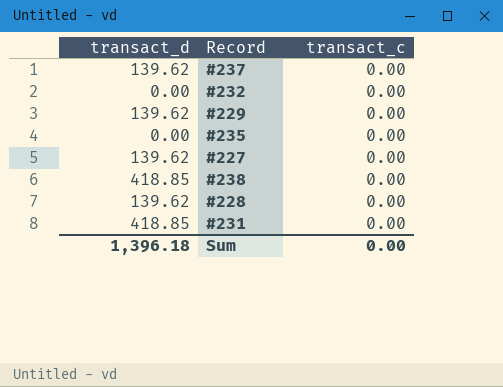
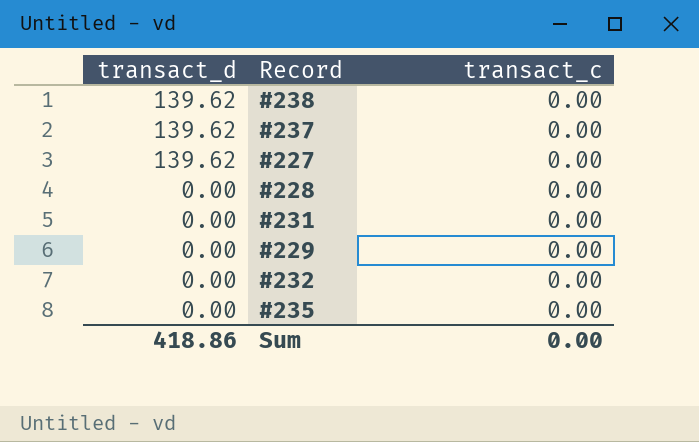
row order: none -> transact_d descending
#238 | transact_d: 418.85 -> 139.62
#228 | transact_d: 139.62 -> 0.00
#231 | transact_d: 418.85 -> 0.00
#229 | transact_d: 139.62 -> 0.00
Sum | transact_d: 1,396.18 -> 418.86

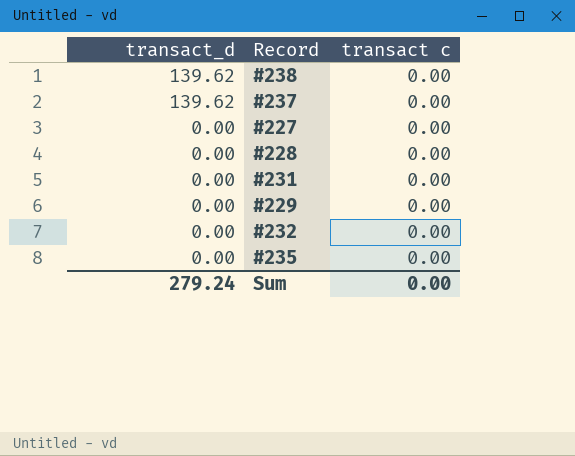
column name: transact_c -> transact c
#227 | transact_d: 139.62 -> 0.00
Sum | transact_d: 418.86 -> 279.24

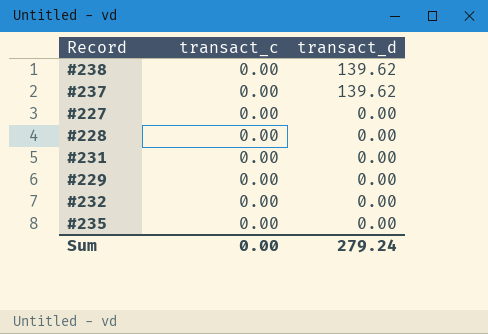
column name: transact c -> transact_c
column transact_d | position: 1 -> 3

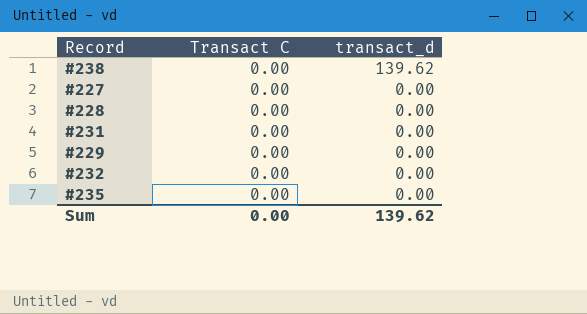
column name: transact_c -> Transact C
row #237: 0.00 | 139.62 -> none
Sum | transact_d: 279.24 -> 139.62

